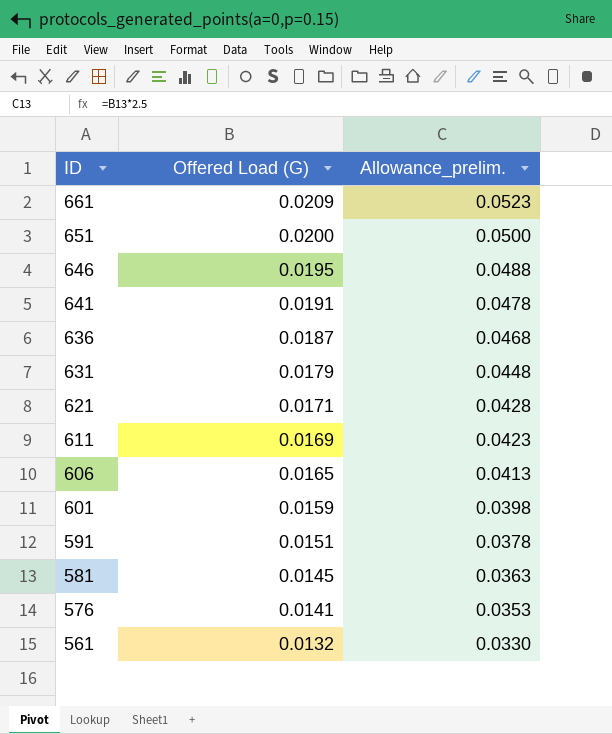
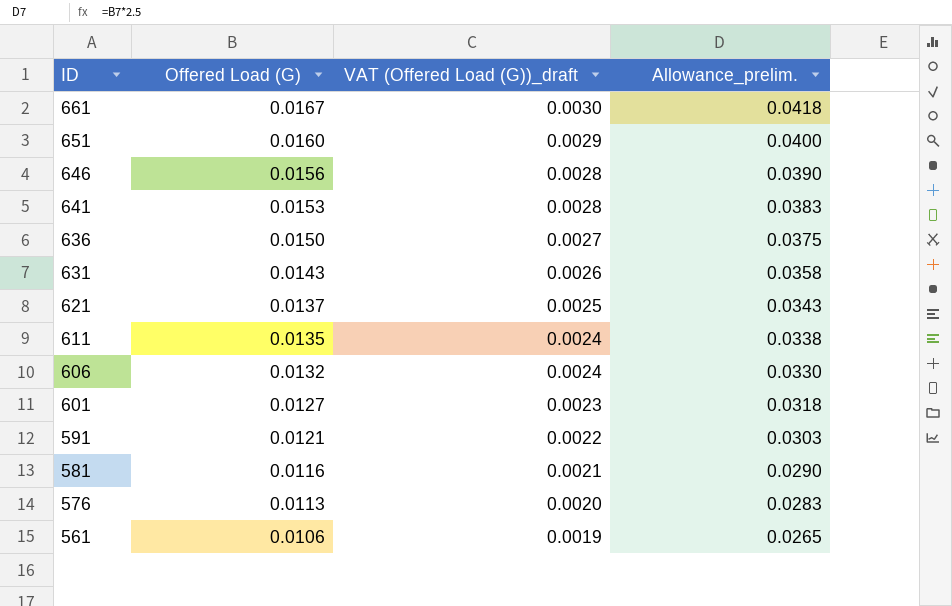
column VAT (Offered Load (G))_draft | formula: none -> [Offered Load (G)] * 0.18
661 | Offered Load (G): 0.0209 -> 0.0167
661 | Allowance_prelim.: 0.0523 -> 0.0418
651 | Offered Load (G): 0.0200 -> 0.0160
651 | Allowance_prelim.: 0.0500 -> 0.0400
646 | Offered Load (G): 0.0195 -> 0.0156
646 | Allowance_prelim.: 0.0488 -> 0.0390
641 | Offered Load (G): 0.0191 -> 0.0153
641 | Allowance_prelim.: 0.0478 -> 0.0383
636 | Offered Load (G): 0.0187 -> 0.0150
636 | Allowance_prelim.: 0.0468 -> 0.0375
631 | Offered Load (G): 0.0179 -> 0.0143
631 | Allowance_prelim.: 0.0448 -> 0.0358
621 | Offered Load (G): 0.0171 -> 0.0137
621 | Allowance_prelim.: 0.0428 -> 0.0343
611 | Offered Load (G): 0.0169 -> 0.0135
611 | Allowance_prelim.: 0.0423 -> 0.0338
606 | Offered Load (G): 0.0165 -> 0.0132
606 | Allowance_prelim.: 0.0413 -> 0.0330
601 | Offered Load (G): 0.0159 -> 0.0127
601 | Allowance_prelim.: 0.0398 -> 0.0318
591 | Offered Load (G): 0.0151 -> 0.0121
591 | Allowance_prelim.: 0.0378 -> 0.0303
581 | Offered Load (G): 0.0145 -> 0.0116
581 | Allowance_prelim.: 0.0363 -> 0.0290
576 | Offered Load (G): 0.0141 -> 0.0113
576 | Allowance_prelim.: 0.0353 -> 0.0283
561 | Offered Load (G): 0.0132 -> 0.0106
561 | Allowance_prelim.: 0.0330 -> 0.0265

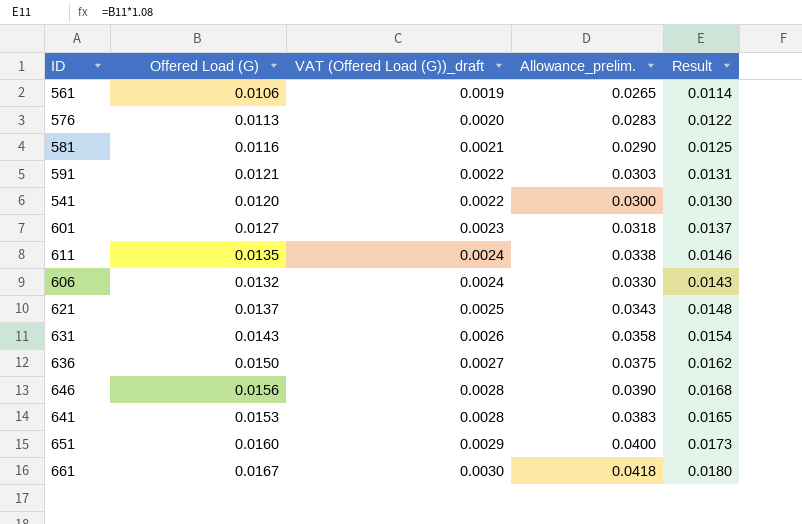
row order: ID descending -> VAT (Offered Load (G))_draft ascending
column Result | formula: none -> [Offered Load (G)] * 1.08
row 541: none -> 0.0120 | 0.0022 | 0.0300 | 0.0130

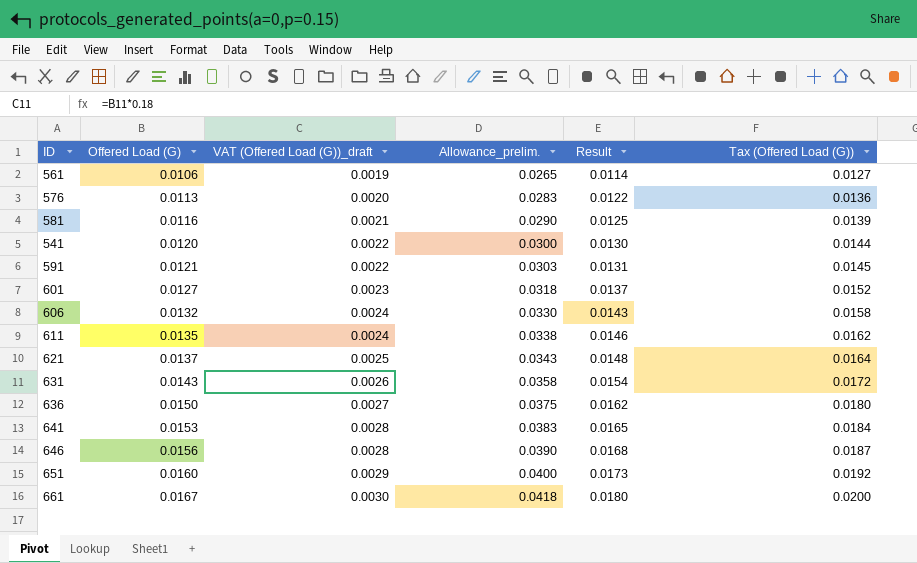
row order: VAT (Offered Load (G))_draft ascending -> Offered Load (G) ascending
column Tax (Offered Load (G)) | formula: none -> [Offered Load (G)] * 1.2

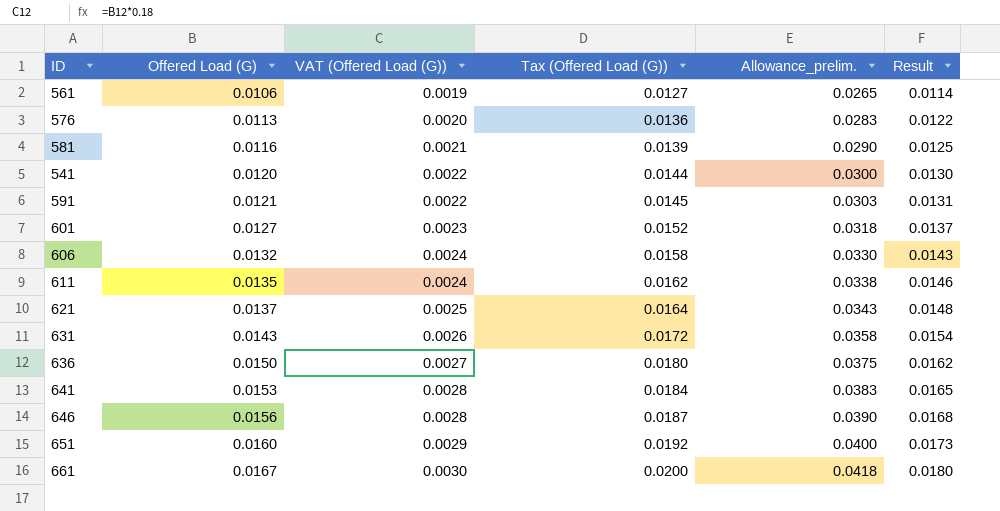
column name: VAT (Offered Load (G))_draft -> VAT (Offered Load (G))
column Tax (Offered Load (G)) | position: 6 -> 4

